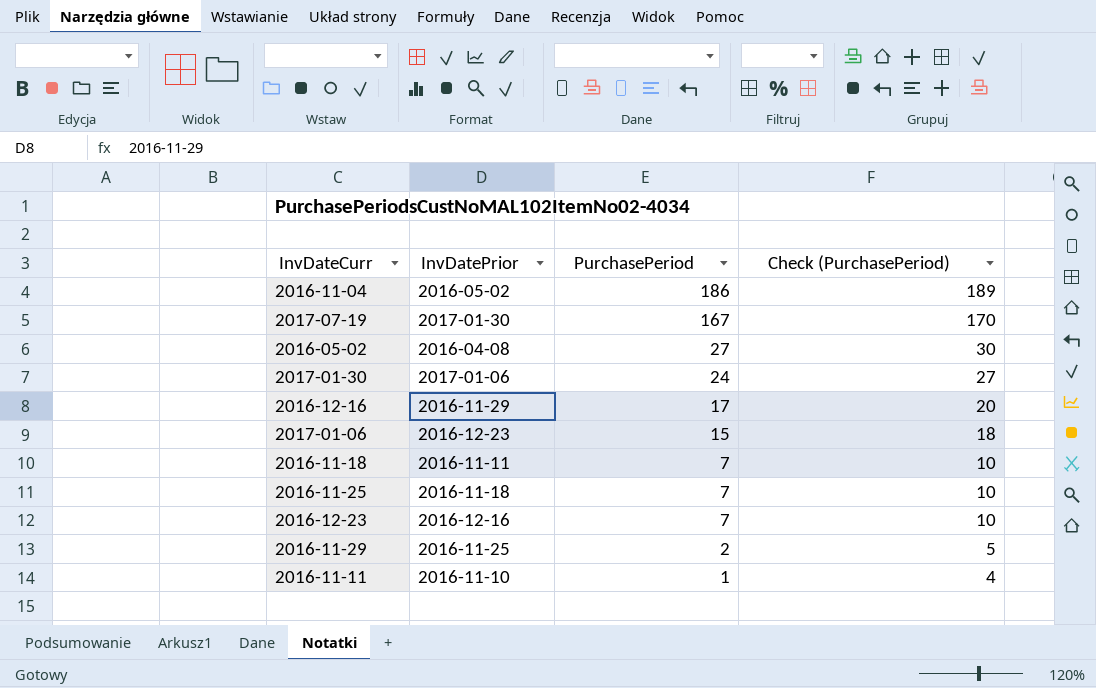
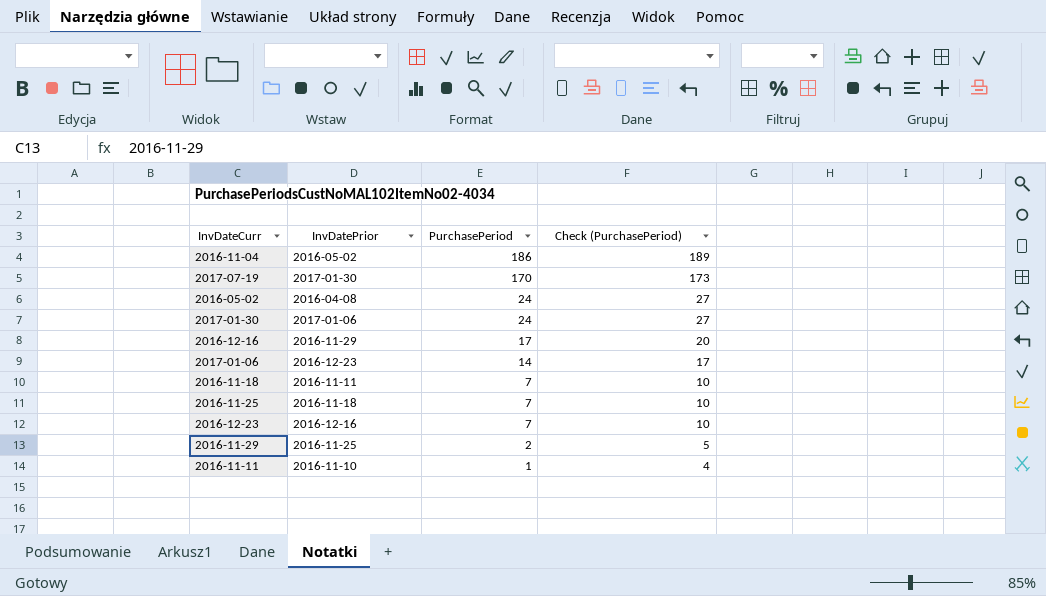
2017-07-19 | PurchasePeriod: 167 -> 170
2017-07-19 | Check (PurchasePeriod): 170 -> 173
2016-05-02 | PurchasePeriod: 27 -> 24
2016-05-02 | Check (PurchasePeriod): 30 -> 27
2017-01-06 | PurchasePeriod: 15 -> 14
2017-01-06 | Check (PurchasePeriod): 18 -> 17

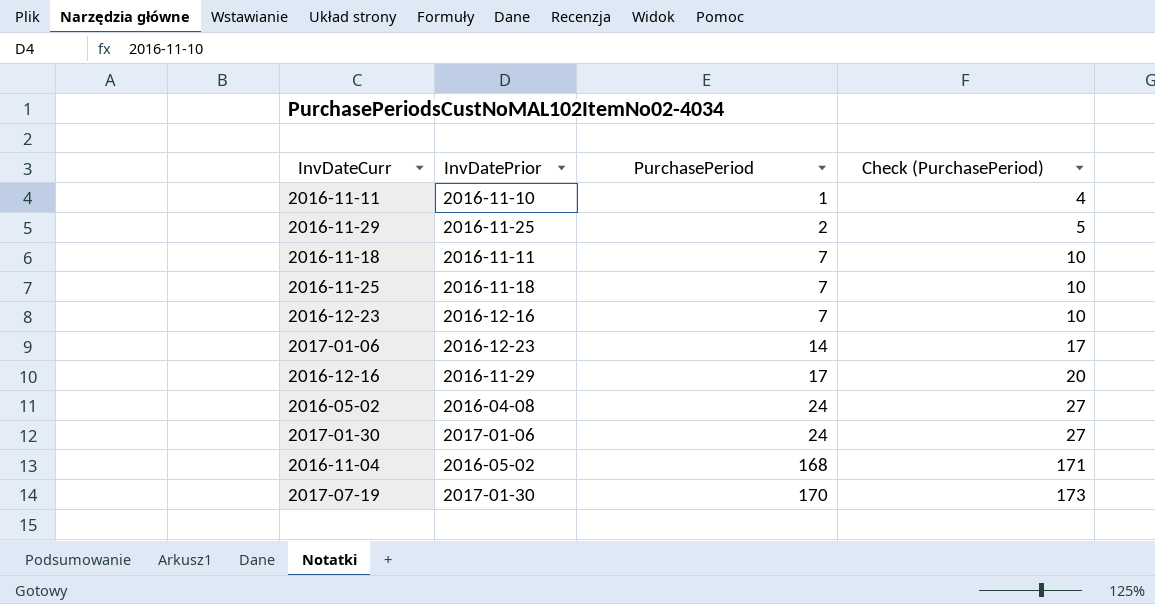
row order: PurchasePeriod descending -> PurchasePeriod ascending
2016-11-04 | PurchasePeriod: 186 -> 168
2016-11-04 | Check (PurchasePeriod): 189 -> 171

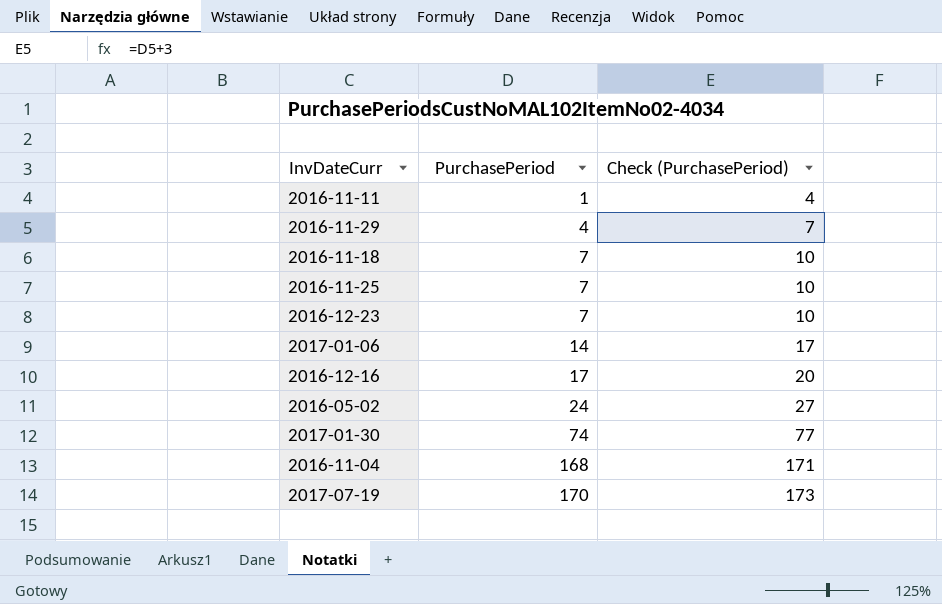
column InvDatePrior | position: 2 -> none
2016-11-29 | PurchasePeriod: 2 -> 4
2016-11-29 | Check (PurchasePeriod): 5 -> 7
2017-01-30 | PurchasePeriod: 24 -> 74
2017-01-30 | Check (PurchasePeriod): 27 -> 77

